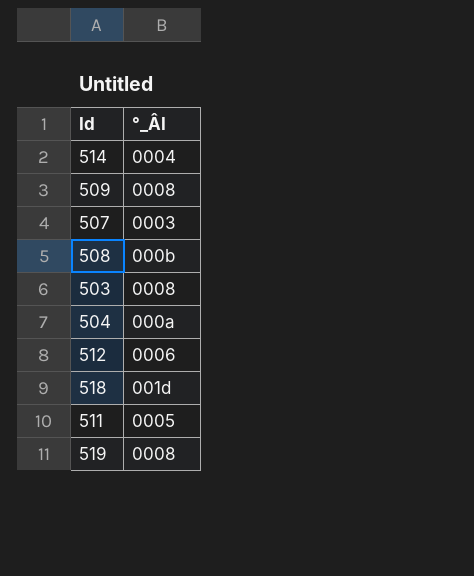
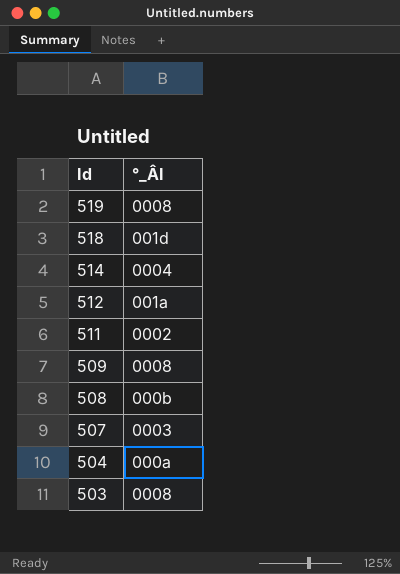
row order: none -> Id descending
512 | °_ÂI: 0006 -> 001a
511 | °_ÂI: 0005 -> 0002

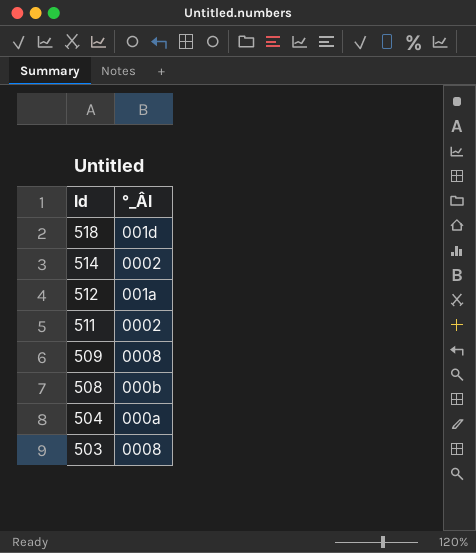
row 519: 0008 -> none
row 507: 0003 -> none
514 | °_ÂI: 0004 -> 0002

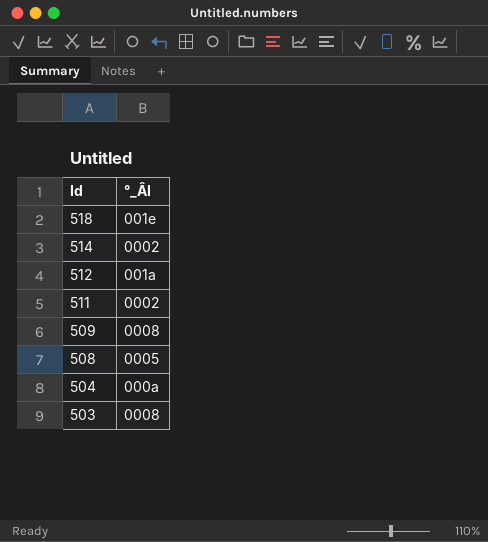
518 | °_ÂI: 001d -> 001e
508 | °_ÂI: 000b -> 0005

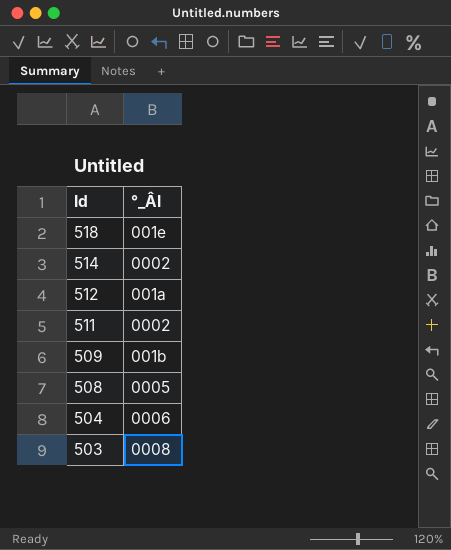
509 | °_ÂI: 0008 -> 001b
504 | °_ÂI: 000a -> 0006

